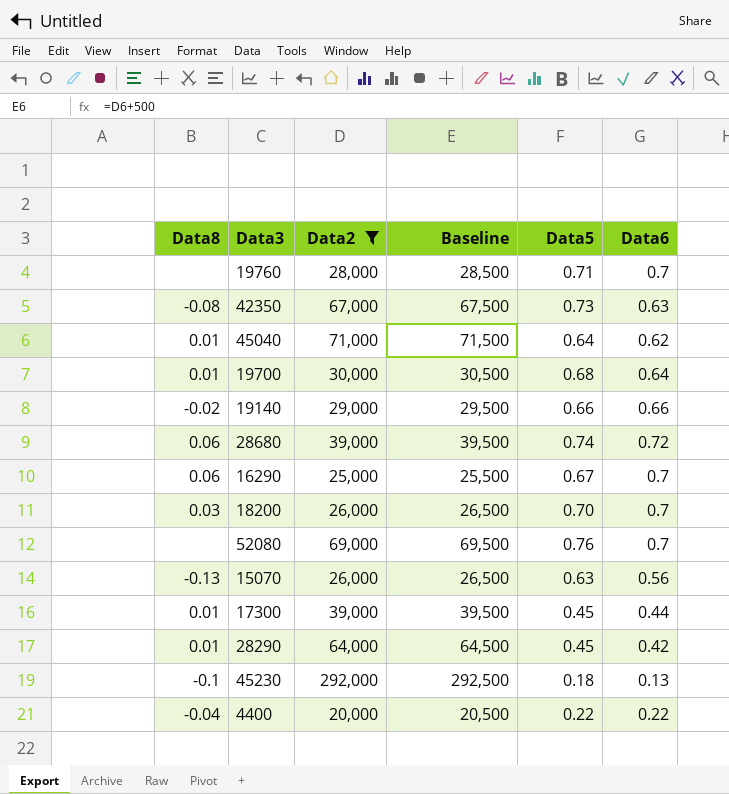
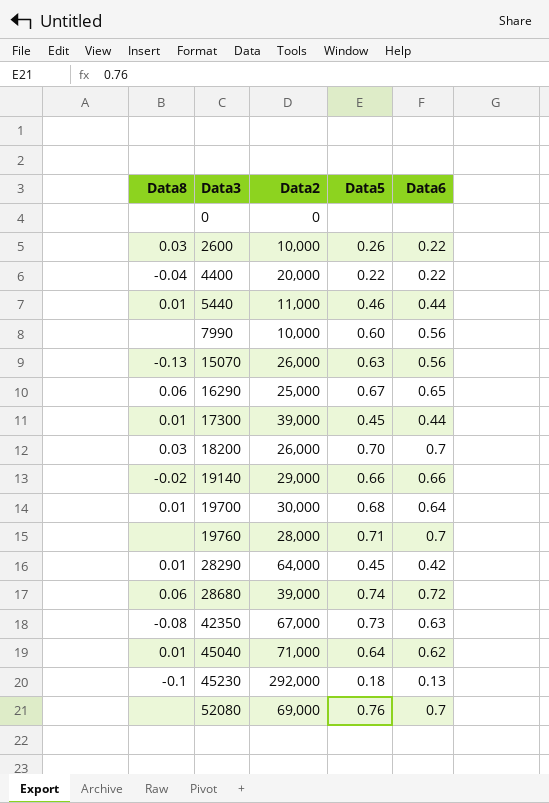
filter: Data2 >= 20,000 -> none
row order: none -> Data3 ascending
column Baseline | formula: [Data2] + 500 -> none
16290 | Data6: 0.7 -> 0.65

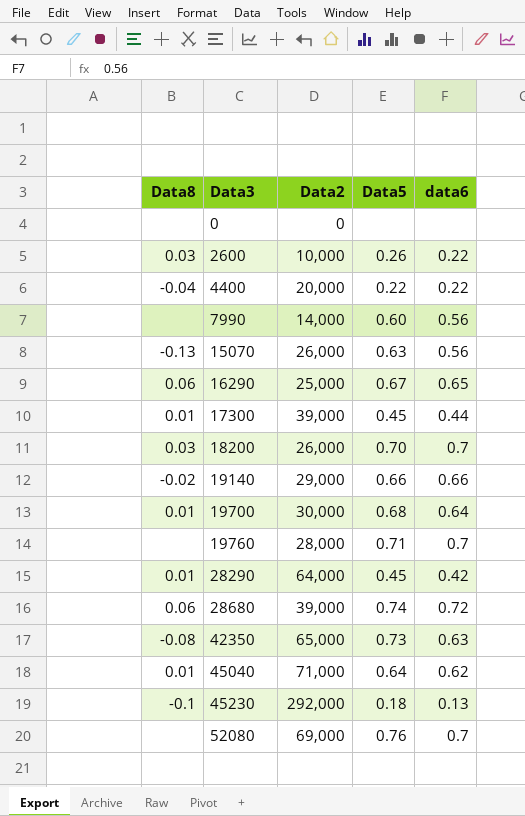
column name: Data6 -> data6
row 5440: 0.01 | 11,000 | 0.46 | 0.44 -> none
7990 | Data2: 10,000 -> 14,000
42350 | Data2: 67,000 -> 65,000

